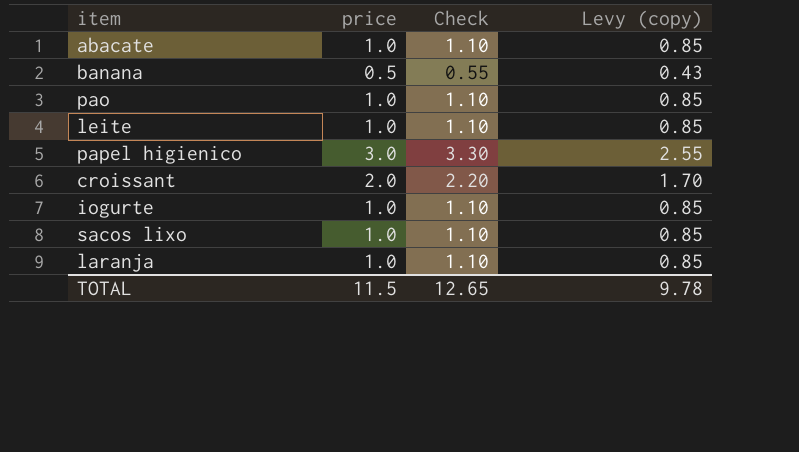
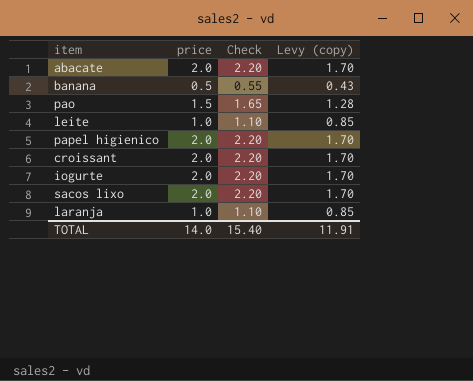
abacate | price: 1.0 -> 2.0
abacate | Check: 1.10 -> 2.20
abacate | Levy (copy): 0.85 -> 1.70
pao | price: 1.0 -> 1.5
pao | Check: 1.10 -> 1.65
pao | Levy (copy): 0.85 -> 1.28
papel higienico | price: 3.0 -> 2.0
papel higienico | Check: 3.30 -> 2.20
papel higienico | Levy (copy): 2.55 -> 1.70
iogurte | price: 1.0 -> 2.0
iogurte | Check: 1.10 -> 2.20
iogurte | Levy (copy): 0.85 -> 1.70
sacos lixo | price: 1.0 -> 2.0
sacos lixo | Check: 1.10 -> 2.20
sacos lixo | Levy (copy): 0.85 -> 1.70
TOTAL | price: 11.5 -> 14.0
TOTAL | Check: 12.65 -> 15.40
TOTAL | Levy (copy): 9.78 -> 11.91

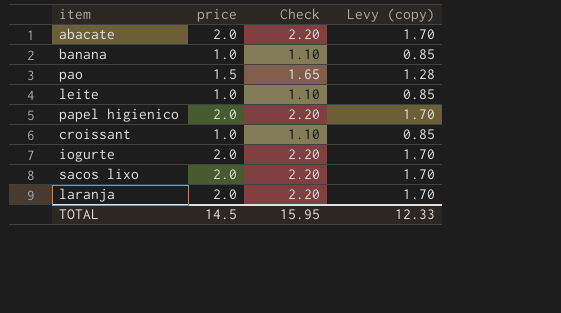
banana | price: 0.5 -> 1.0
banana | Check: 0.55 -> 1.10
banana | Levy (copy): 0.43 -> 0.85
croissant | price: 2.0 -> 1.0
croissant | Check: 2.20 -> 1.10
croissant | Levy (copy): 1.70 -> 0.85
laranja | price: 1.0 -> 2.0
laranja | Check: 1.10 -> 2.20
laranja | Levy (copy): 0.85 -> 1.70
TOTAL | price: 14.0 -> 14.5
TOTAL | Check: 15.40 -> 15.95
TOTAL | Levy (copy): 11.91 -> 12.33

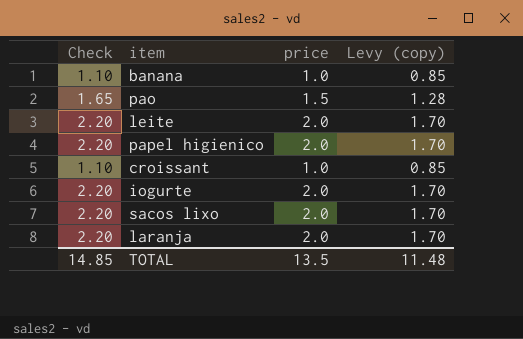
column Check | position: 3 -> 1
row abacate: 2.0 | 2.20 | 1.70 -> none
leite | Check: 1.10 -> 2.20
leite | price: 1.0 -> 2.0
leite | Levy (copy): 0.85 -> 1.70
TOTAL | Check: 15.95 -> 14.85
TOTAL | price: 14.5 -> 13.5
TOTAL | Levy (copy): 12.33 -> 11.48

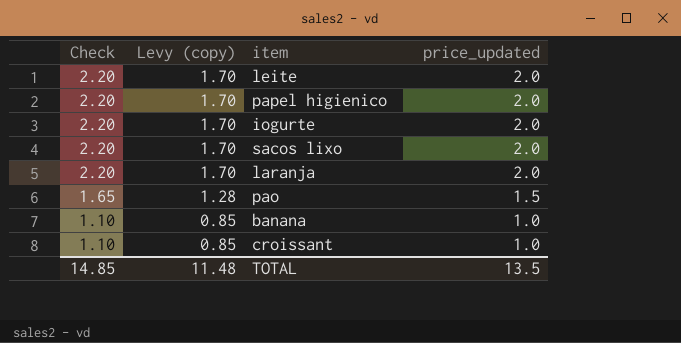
row order: none -> Check descending
column Levy (copy) | position: 4 -> 2
column name: price -> price_updated

